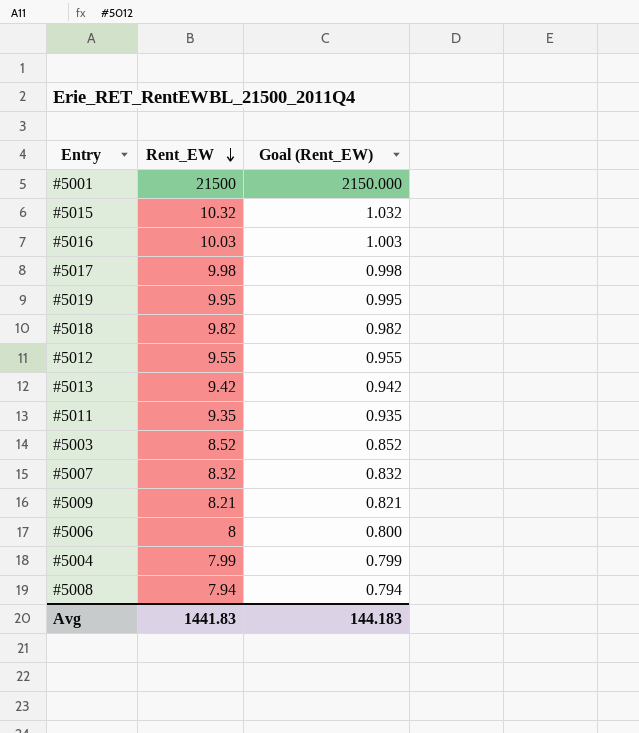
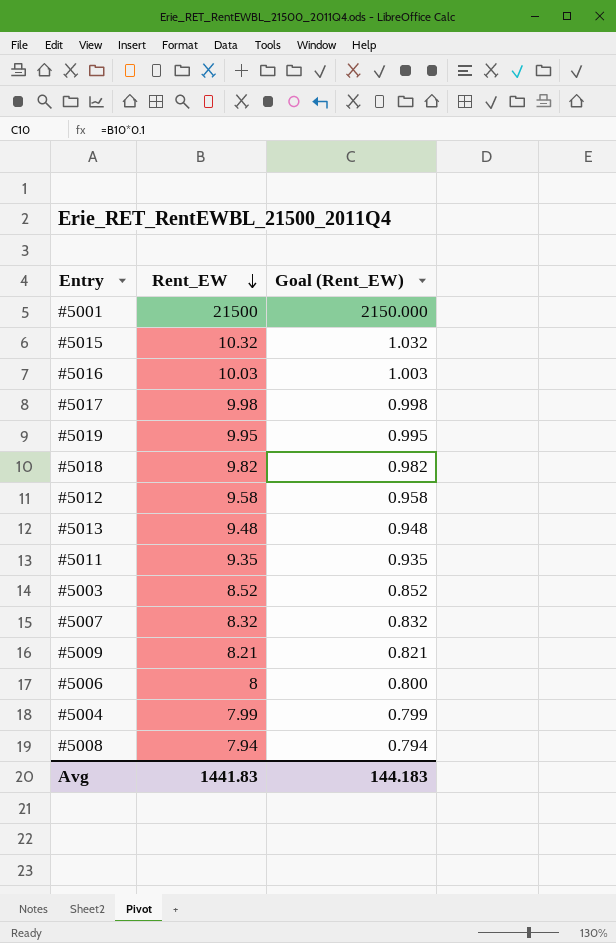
#5012 | Rent_EW: 9.55 -> 9.58
#5012 | Goal (Rent_EW): 0.955 -> 0.958
#5013 | Rent_EW: 9.42 -> 9.48
#5013 | Goal (Rent_EW): 0.942 -> 0.948

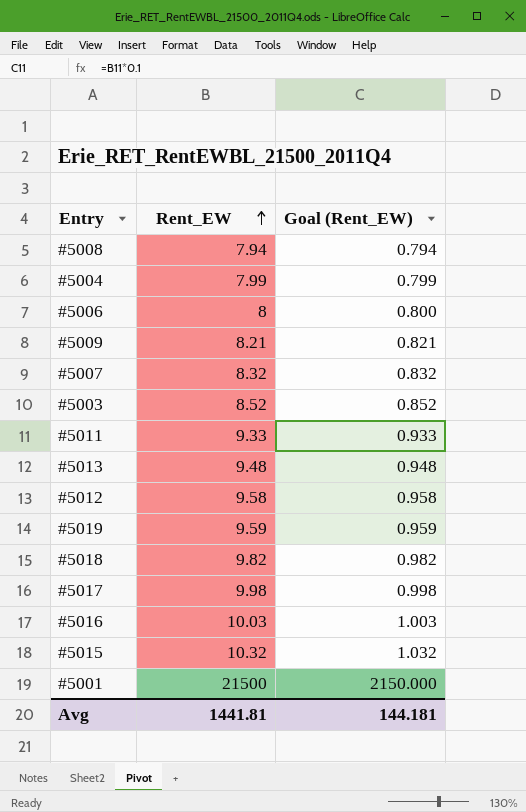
row order: Rent_EW descending -> Rent_EW ascending
#5011 | Rent_EW: 9.35 -> 9.33
#5011 | Goal (Rent_EW): 0.935 -> 0.933
#5019 | Rent_EW: 9.95 -> 9.59
#5019 | Goal (Rent_EW): 0.995 -> 0.959
Avg | Rent_EW: 1441.83 -> 1441.81
Avg | Goal (Rent_EW): 144.183 -> 144.181

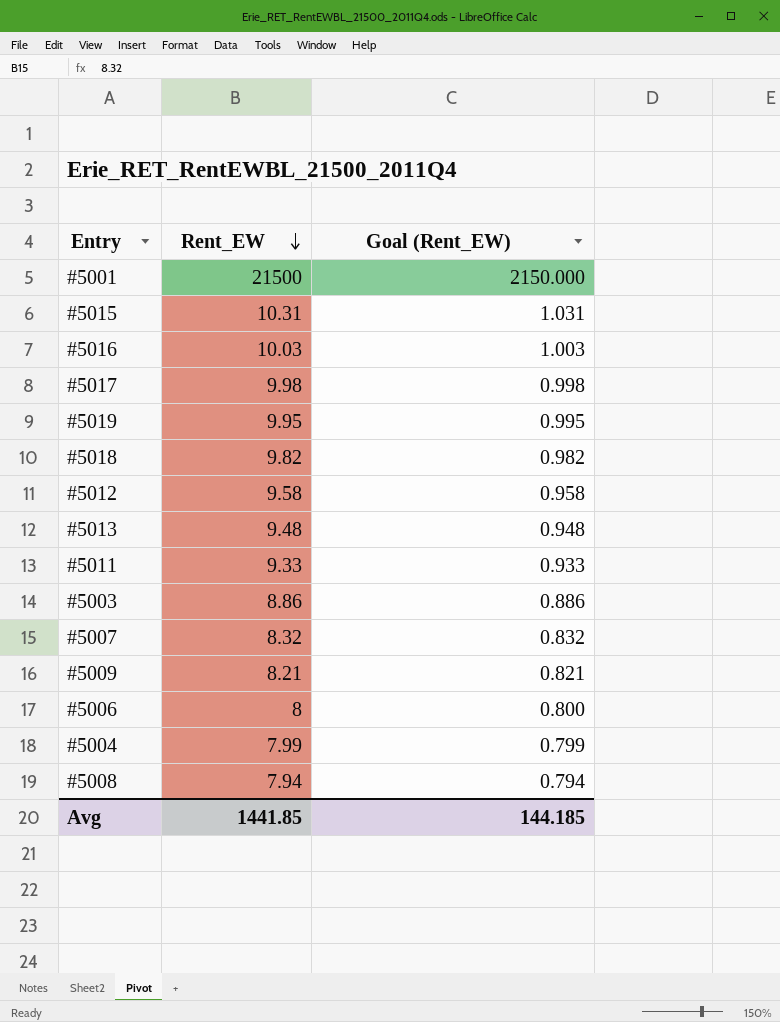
row order: Rent_EW ascending -> Rent_EW descending
#5015 | Rent_EW: 10.32 -> 10.31
#5015 | Goal (Rent_EW): 1.032 -> 1.031
#5019 | Rent_EW: 9.59 -> 9.95
#5019 | Goal (Rent_EW): 0.959 -> 0.995
#5003 | Rent_EW: 8.52 -> 8.86
#5003 | Goal (Rent_EW): 0.852 -> 0.886
Avg | Rent_EW: 1441.81 -> 1441.85
Avg | Goal (Rent_EW): 144.181 -> 144.185

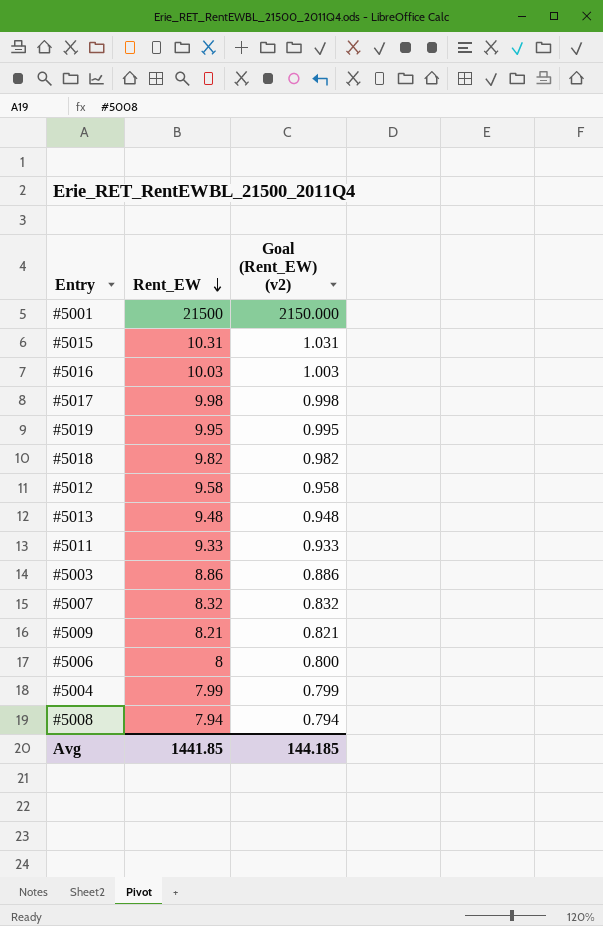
column name: Goal (Rent_EW) -> Goal (Rent_EW) (v2)

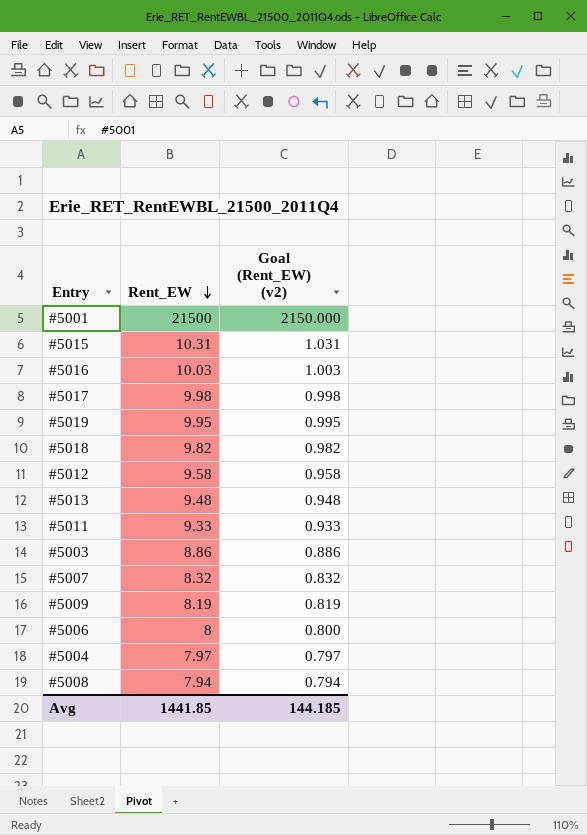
#5009 | Rent_EW: 8.21 -> 8.19
#5009 | Goal (Rent_EW) (v2): 0.821 -> 0.819
#5004 | Rent_EW: 7.99 -> 7.97
#5004 | Goal (Rent_EW) (v2): 0.799 -> 0.797

